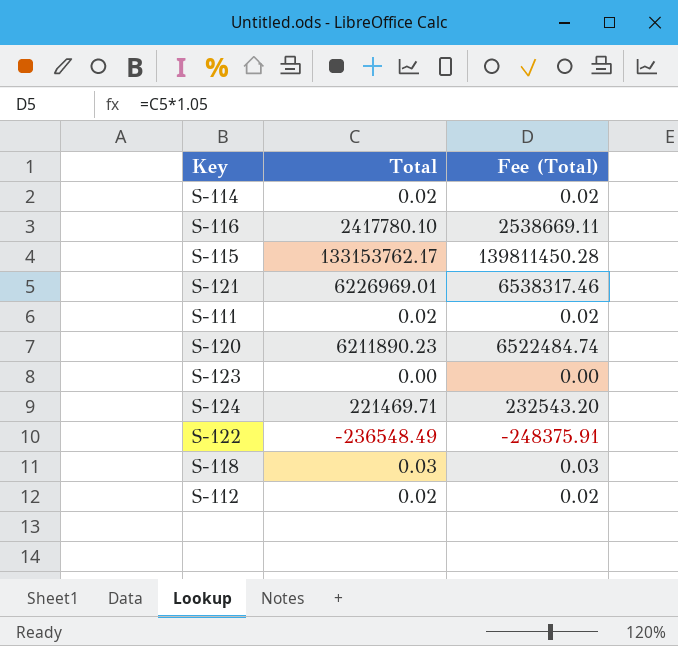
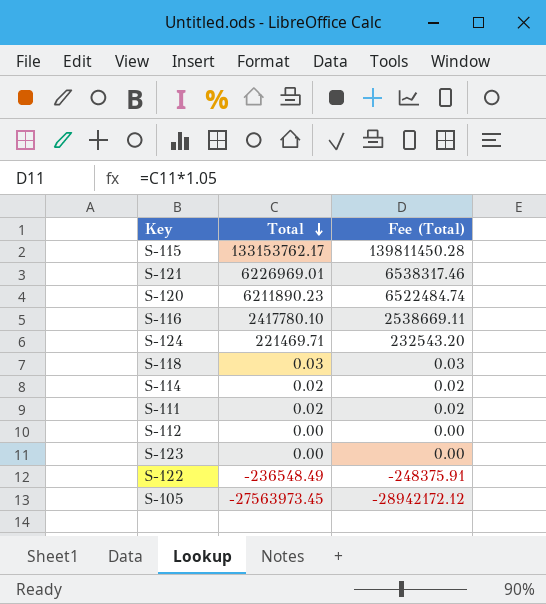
row order: none -> Total descending
S-112 | Total: 0.02 -> 0.00
S-112 | Fee (Total): 0.02 -> 0.00
row S-105: none -> -27563973.45 | -28942172.12

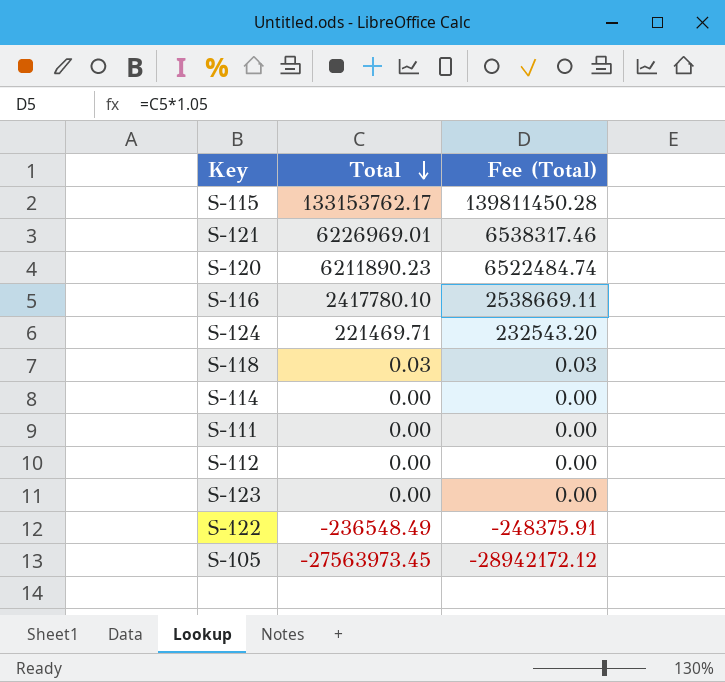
S-114 | Total: 0.02 -> 0.00
S-114 | Fee (Total): 0.02 -> 0.00
S-111 | Total: 0.02 -> 0.00
S-111 | Fee (Total): 0.02 -> 0.00

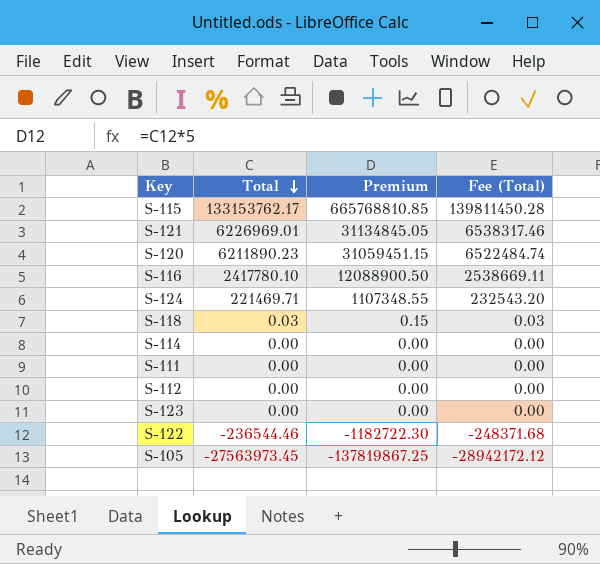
column Premium | formula: none -> [Total] * 5
S-122 | Total: -236548.49 -> -236544.46
S-122 | Fee (Total): -248375.91 -> -248371.68

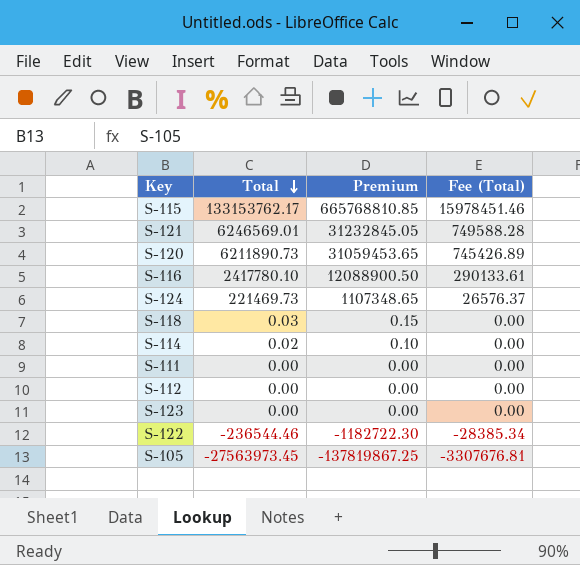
column Fee (Total) | formula: [Total] * 1.05 -> [Total] * 0.12
S-121 | Total: 6226969.01 -> 6246569.01
S-121 | Premium: 31134845.05 -> 31232845.05
S-120 | Total: 6211890.23 -> 6211890.73
S-120 | Premium: 31059451.15 -> 31059453.65
S-124 | Total: 221469.71 -> 221469.73
S-124 | Premium: 1107348.55 -> 1107348.65
S-114 | Total: 0.00 -> 0.02
S-114 | Premium: 0.00 -> 0.10

